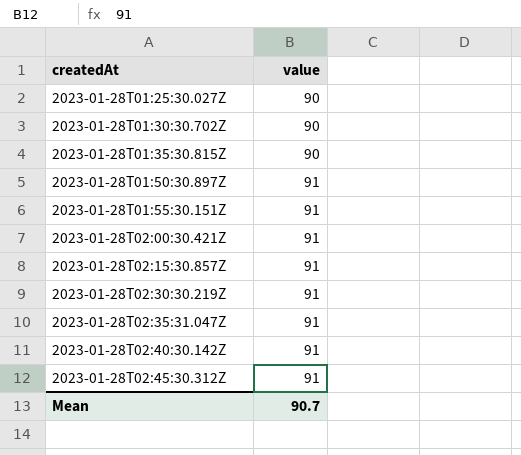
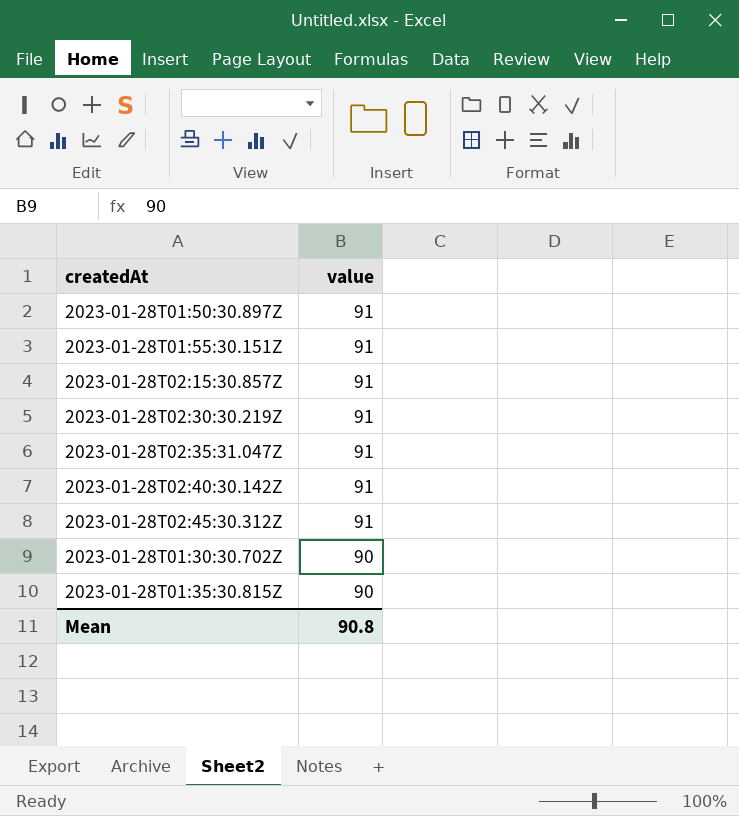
row order: createdAt ascending -> value descending
row 2023-01-28T01:25:30.027Z: 90 -> none
row 2023-01-28T02:00:30.421Z: 91 -> none
Mean | value: 90.7 -> 90.8

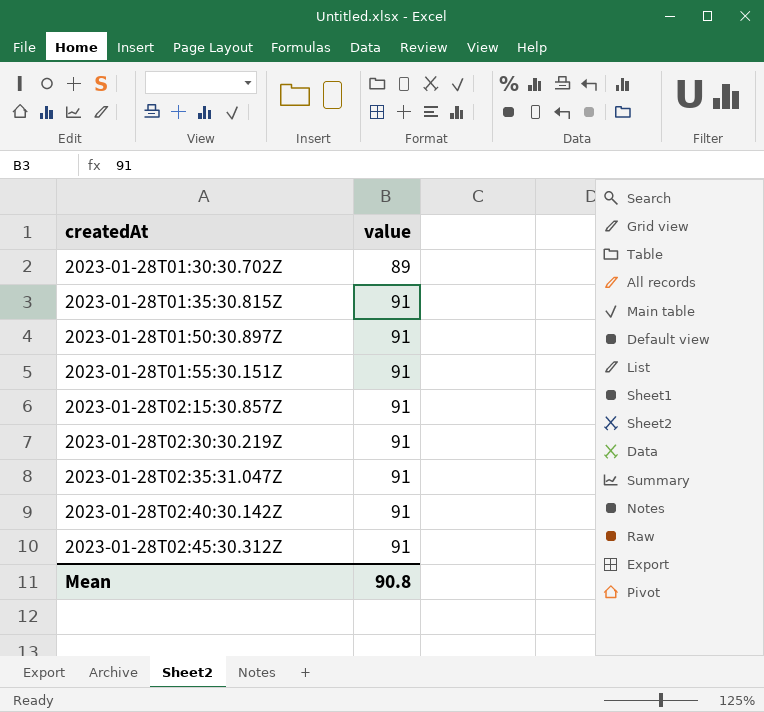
row order: value descending -> createdAt ascending
2023-01-28T01:30:30.702Z | value: 90 -> 89
2023-01-28T01:35:30.815Z | value: 90 -> 91

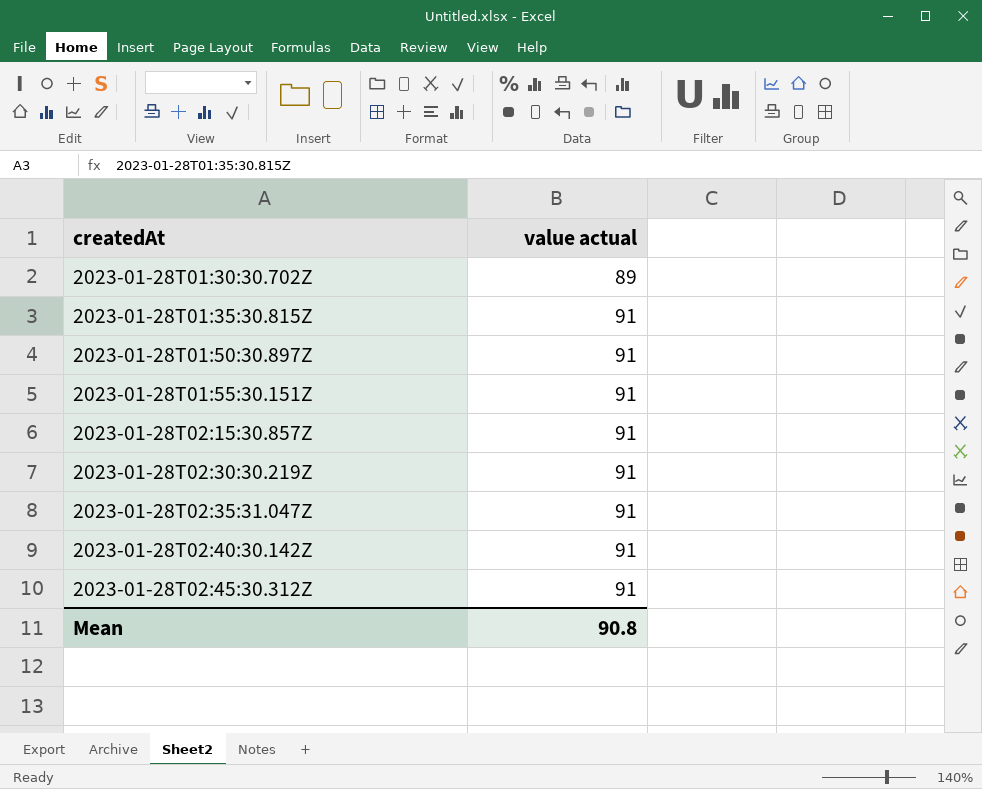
column name: value -> value actual

